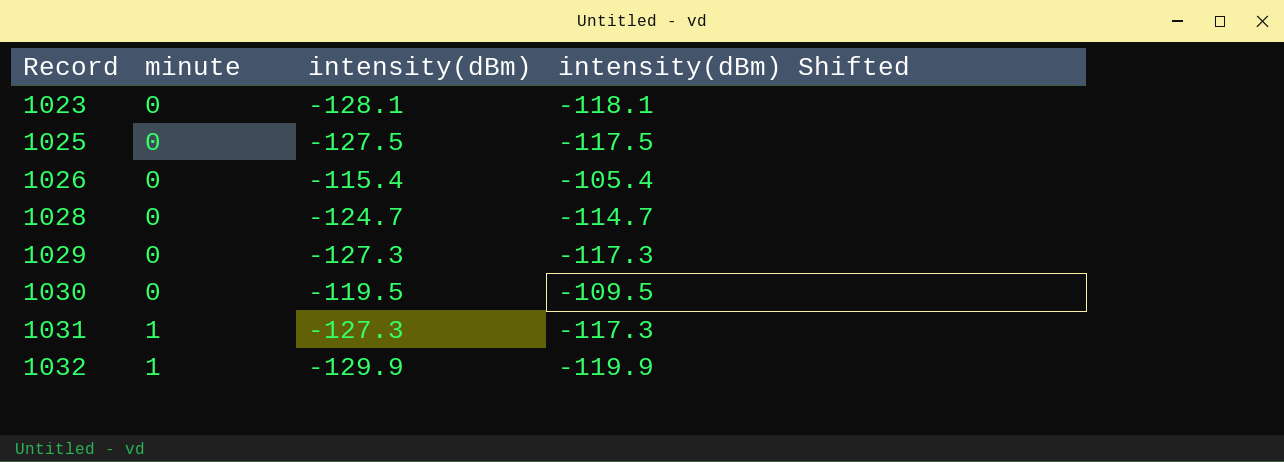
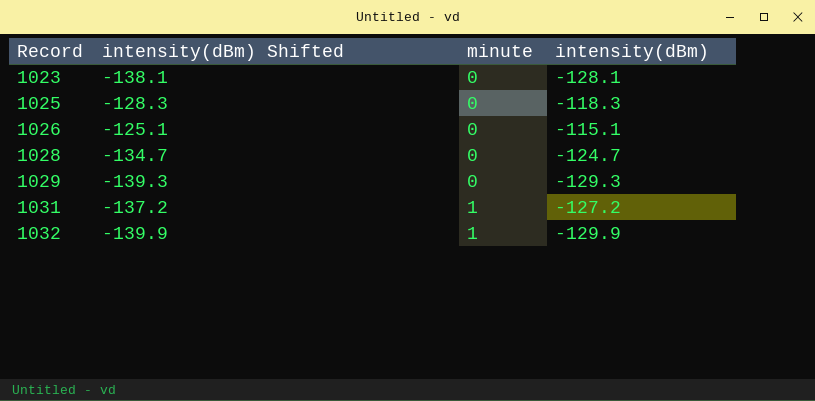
column intensity(dBm) Shifted | formula: [intensity(dBm)] + 10 -> [intensity(dBm)] - 10
column intensity(dBm) Shifted | position: 4 -> 2
row 1030: 0 | -119.5 | -109.5 -> none
1025 | intensity(dBm): -127.5 -> -118.3
1026 | intensity(dBm): -115.4 -> -115.1
1029 | intensity(dBm): -127.3 -> -129.3
1031 | intensity(dBm): -127.3 -> -127.2

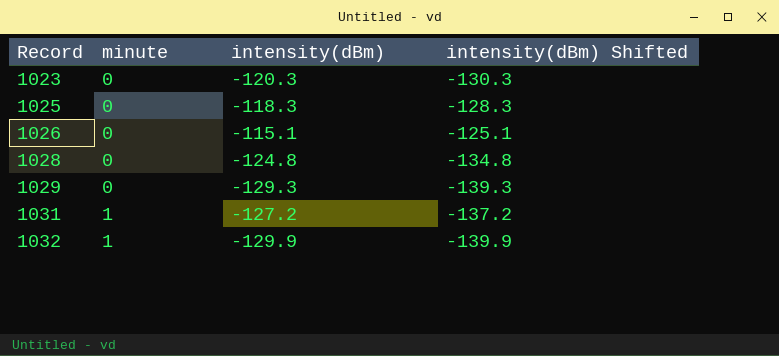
column intensity(dBm) Shifted | position: 2 -> 4
1023 | intensity(dBm): -128.1 -> -120.3
1023 | intensity(dBm) Shifted: -138.1 -> -130.3
1028 | intensity(dBm): -124.7 -> -124.8
1028 | intensity(dBm) Shifted: -134.7 -> -134.8

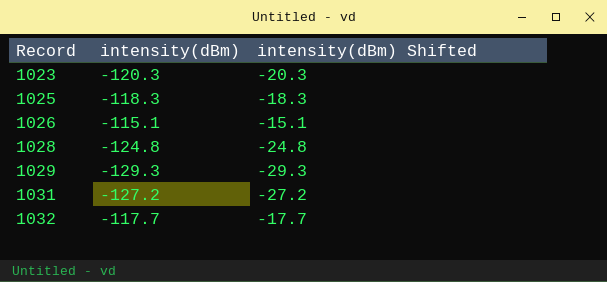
column minute | position: 2 -> none
column intensity(dBm) Shifted | formula: [intensity(dBm)] - 10 -> [intensity(dBm)] + 100
1032 | intensity(dBm): -129.9 -> -117.7

